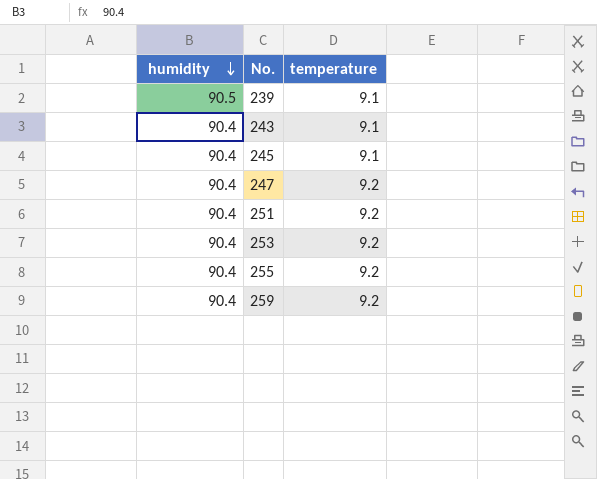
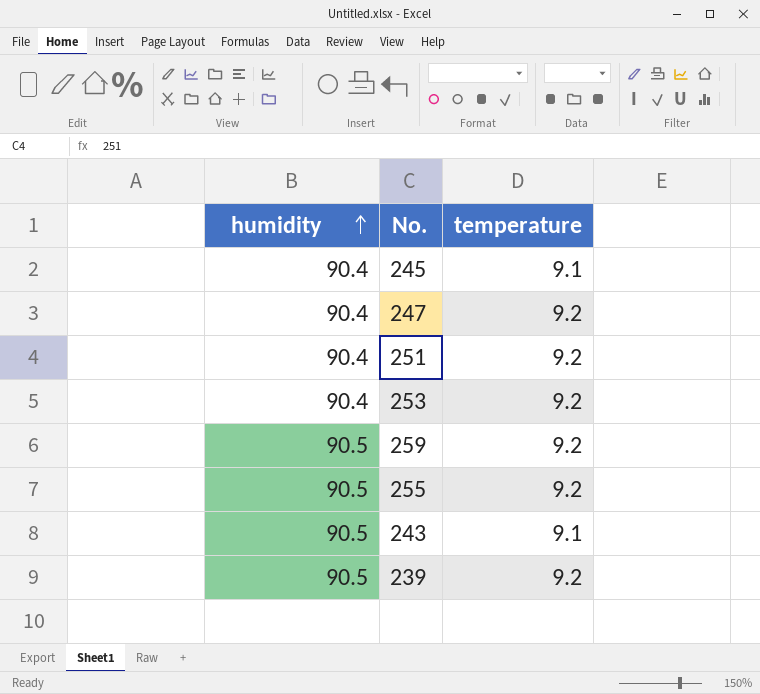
row order: humidity descending -> humidity ascending
259 | humidity: 90.4 -> 90.5
255 | humidity: 90.4 -> 90.5
243 | humidity: 90.4 -> 90.5
239 | temperature: 9.1 -> 9.2

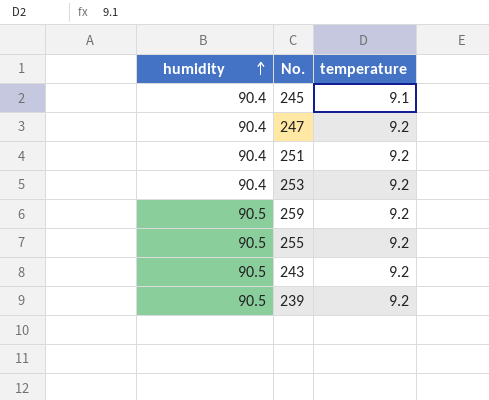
243 | temperature: 9.1 -> 9.2

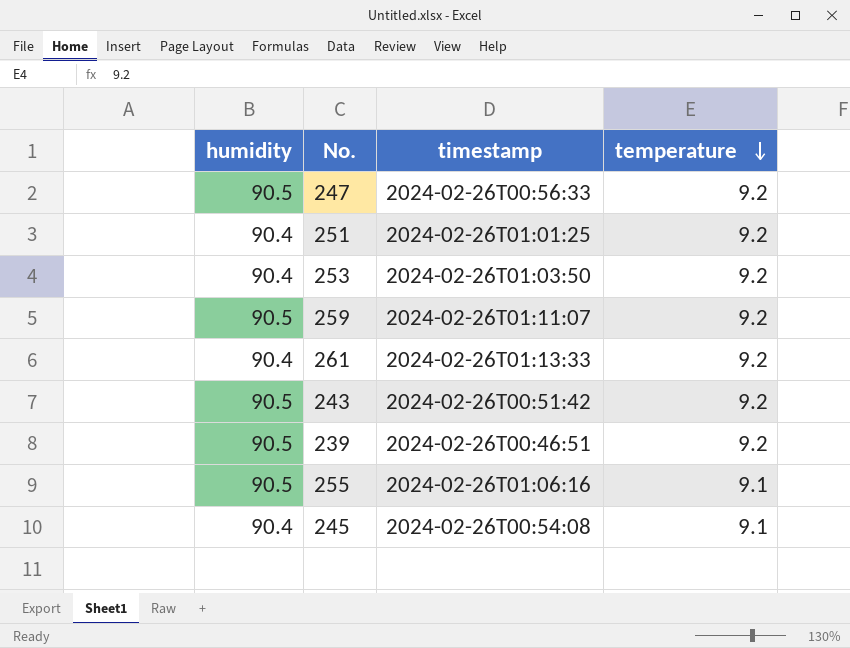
row order: humidity ascending -> temperature descending
column timestamp | position: none -> 3
247 | humidity: 90.4 -> 90.5
row 261: none -> 90.4 | 2024-02-26T01:13:33 | 9.2
255 | temperature: 9.2 -> 9.1

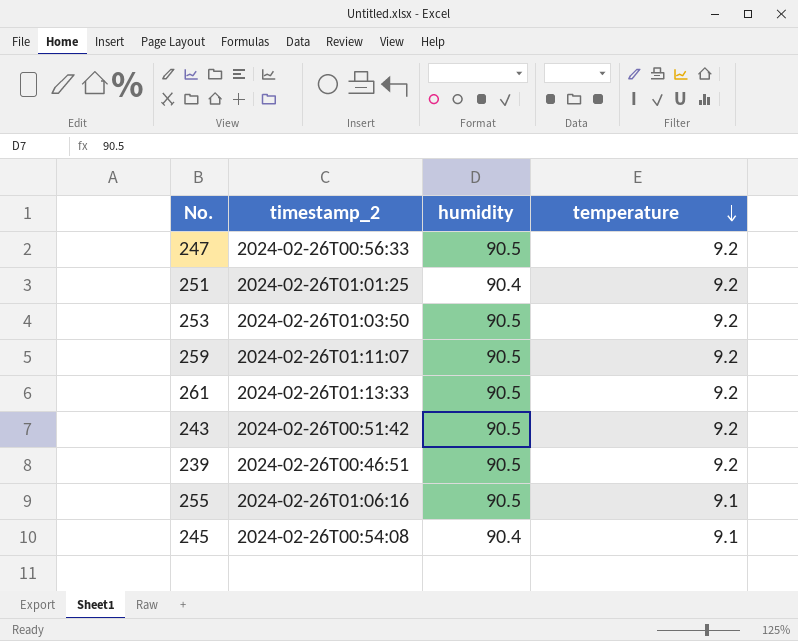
column name: timestamp -> timestamp_2
column humidity | position: 1 -> 3
253 | humidity: 90.4 -> 90.5
261 | humidity: 90.4 -> 90.5

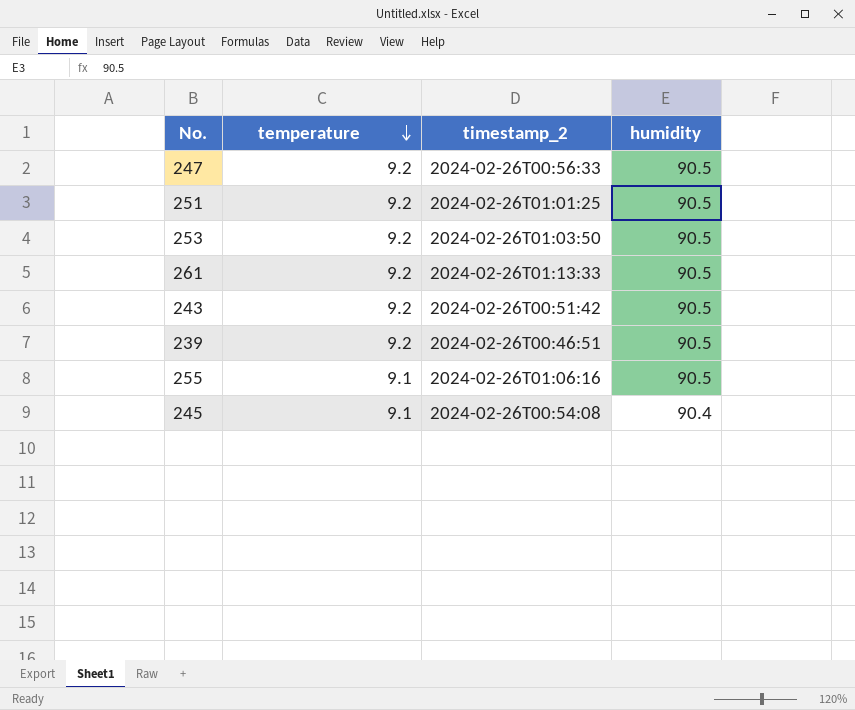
column temperature | position: 4 -> 2
row 259: 2024-02-26T01:11:07 | 90.5 | 9.2 -> none
251 | humidity: 90.4 -> 90.5

